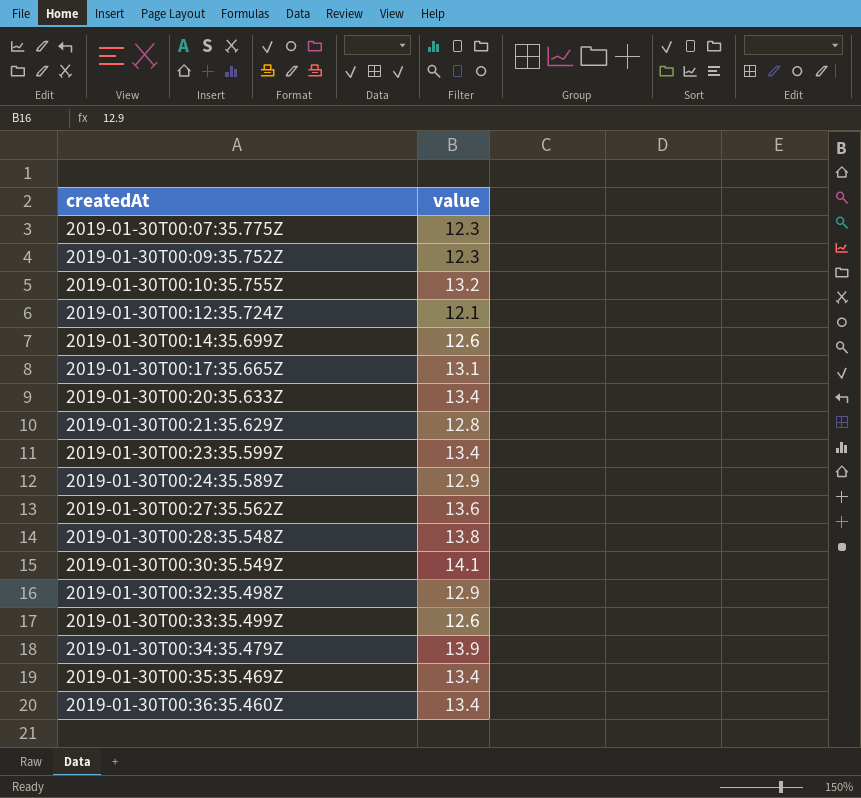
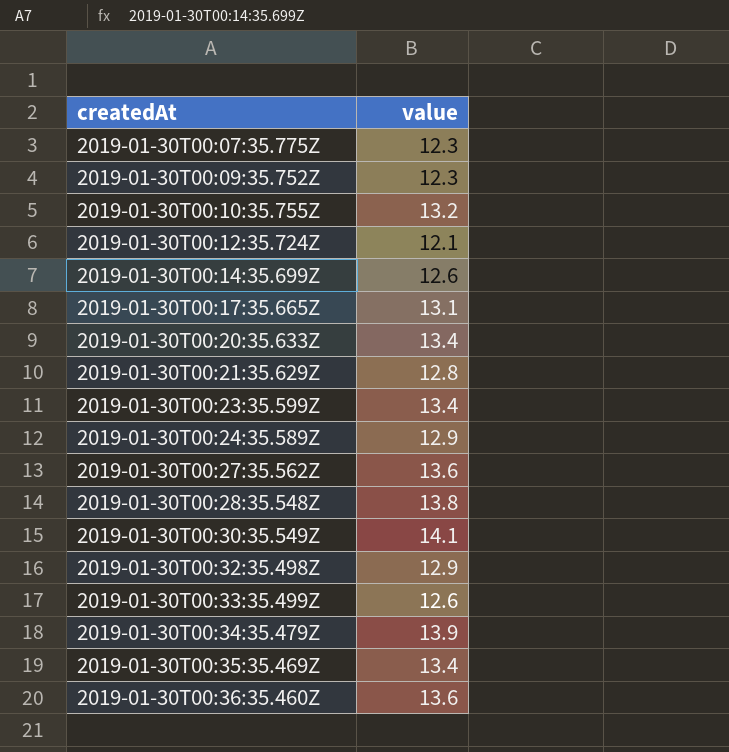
2019-01-30T00:36:35.460Z | value: 13.4 -> 13.6

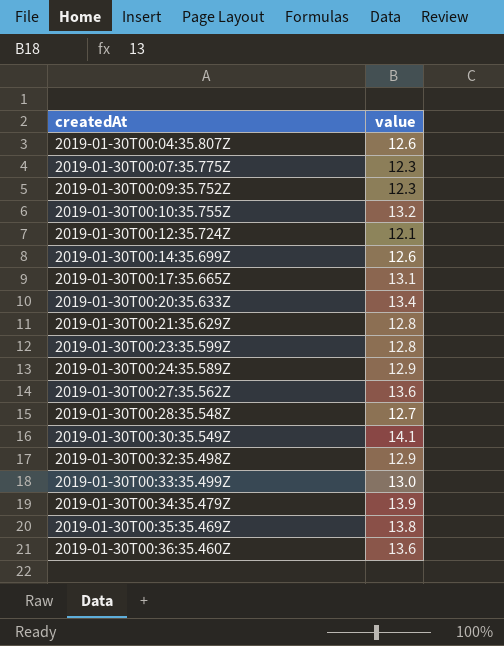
row 2019-01-30T00:04:35.807Z: none -> 12.6
2019-01-30T00:23:35.599Z | value: 13.4 -> 12.8
2019-01-30T00:28:35.548Z | value: 13.8 -> 12.7
2019-01-30T00:33:35.499Z | value: 12.6 -> 13.0
2019-01-30T00:35:35.469Z | value: 13.4 -> 13.8

